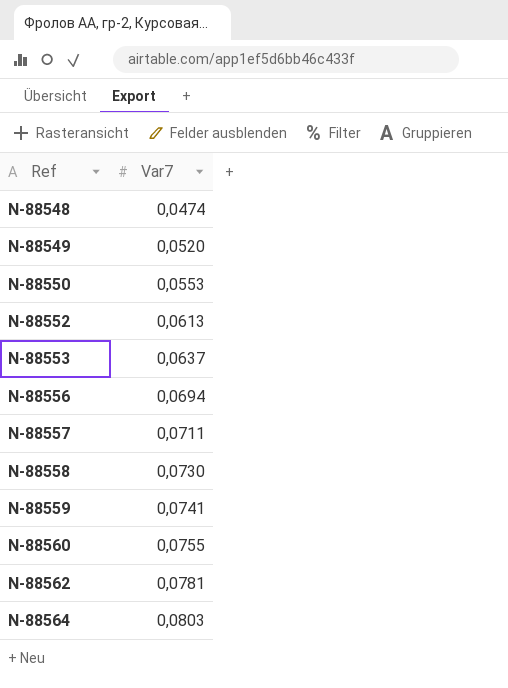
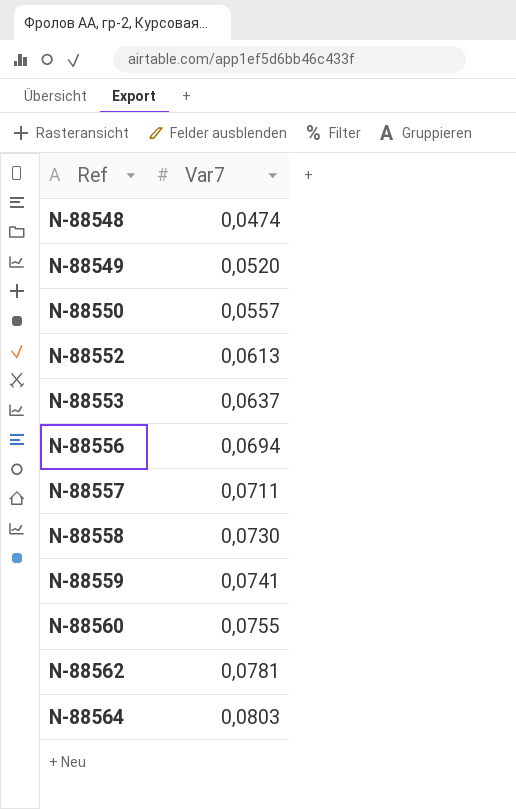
N-88550 | Var7: 0,0553 -> 0,0557

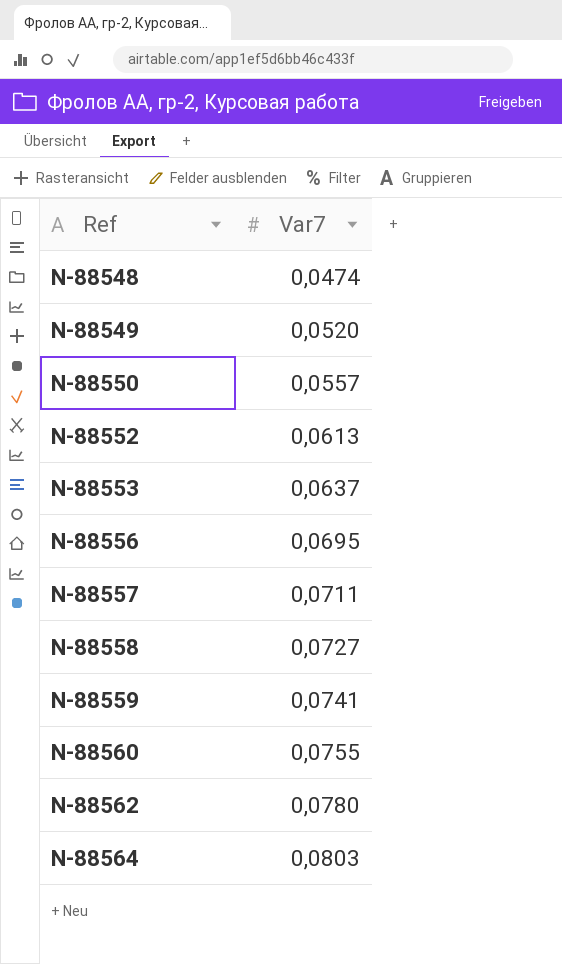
N-88556 | Var7: 0,0694 -> 0,0695
N-88558 | Var7: 0,0730 -> 0,0727
N-88562 | Var7: 0,0781 -> 0,0780

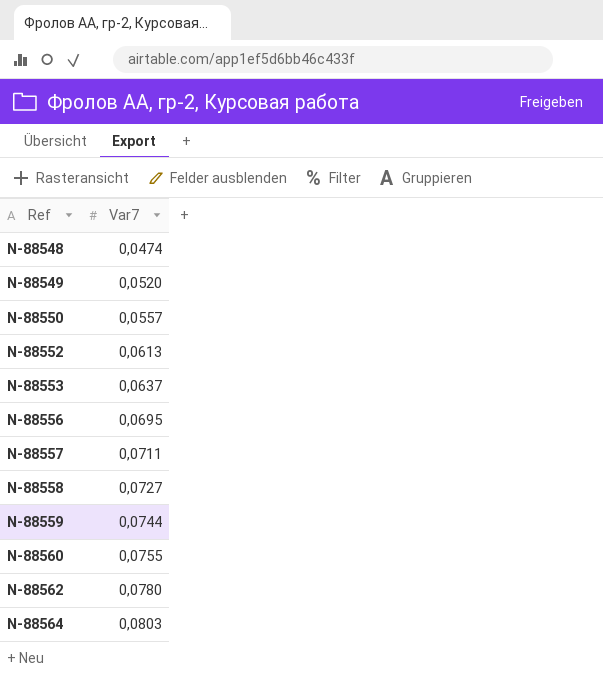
N-88559 | Var7: 0,0741 -> 0,0744

